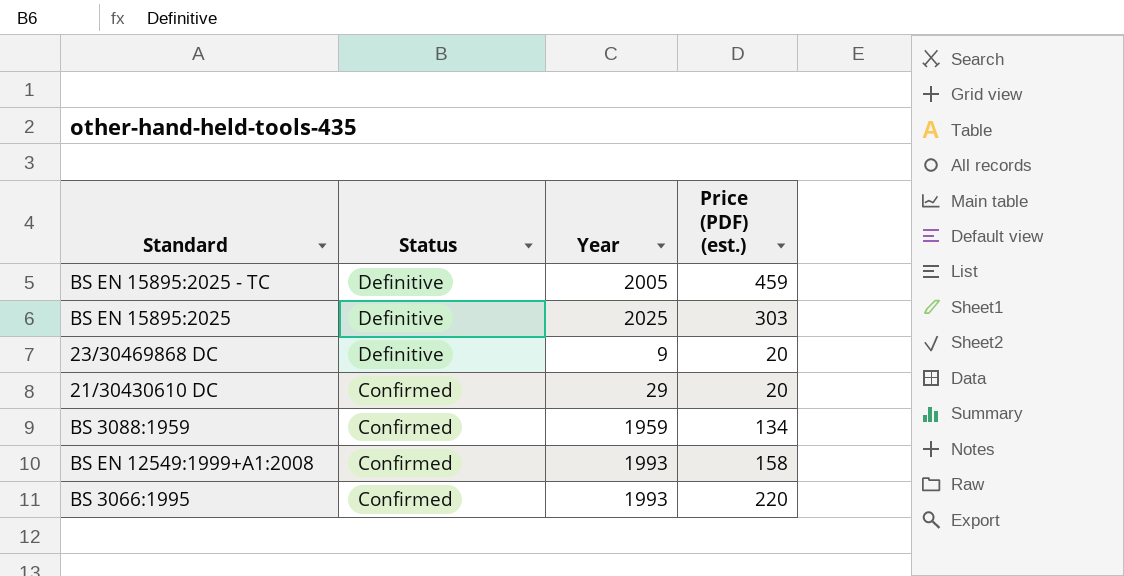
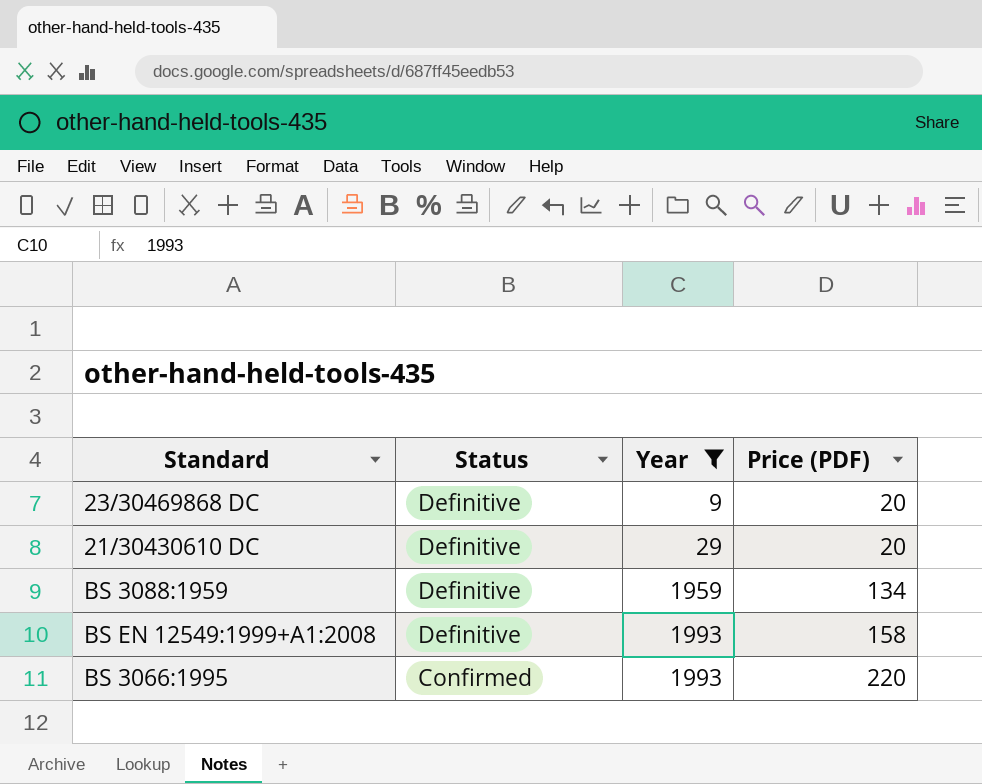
filter: none -> Year <= 1993
column name: Price (PDF) (est.) -> Price (PDF)
21/30430610 DC | Status: Confirmed -> Definitive
BS 3088:1959 | Status: Confirmed -> Definitive
BS EN 12549:1999+A1:2008 | Status: Confirmed -> Definitive

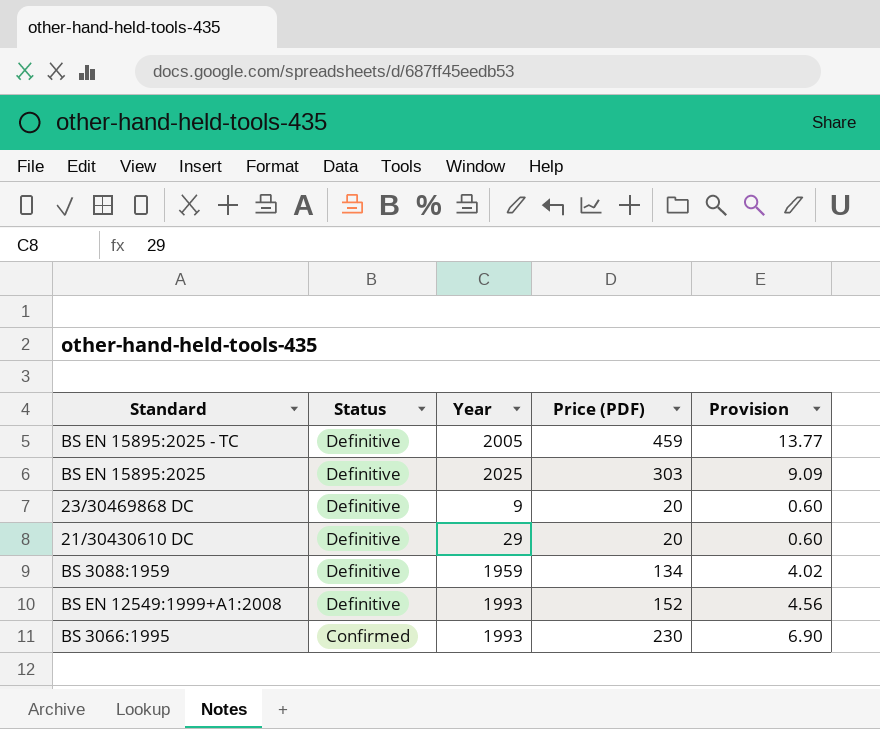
filter: Year <= 1993 -> none
column Provision | formula: none -> [Price (PDF)] * 0.03
BS EN 12549:1999+A1:2008 | Price (PDF): 158 -> 152
BS 3066:1995 | Price (PDF): 220 -> 230

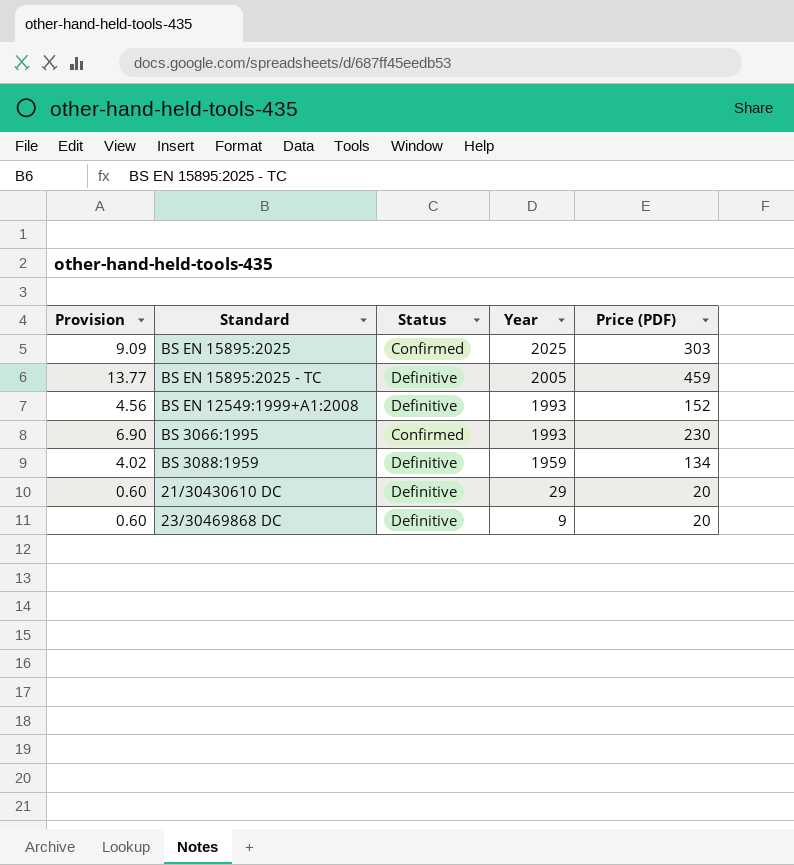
row order: Status descending -> Year descending
column Provision | position: 5 -> 1
BS EN 15895:2025 | Status: Definitive -> Confirmed

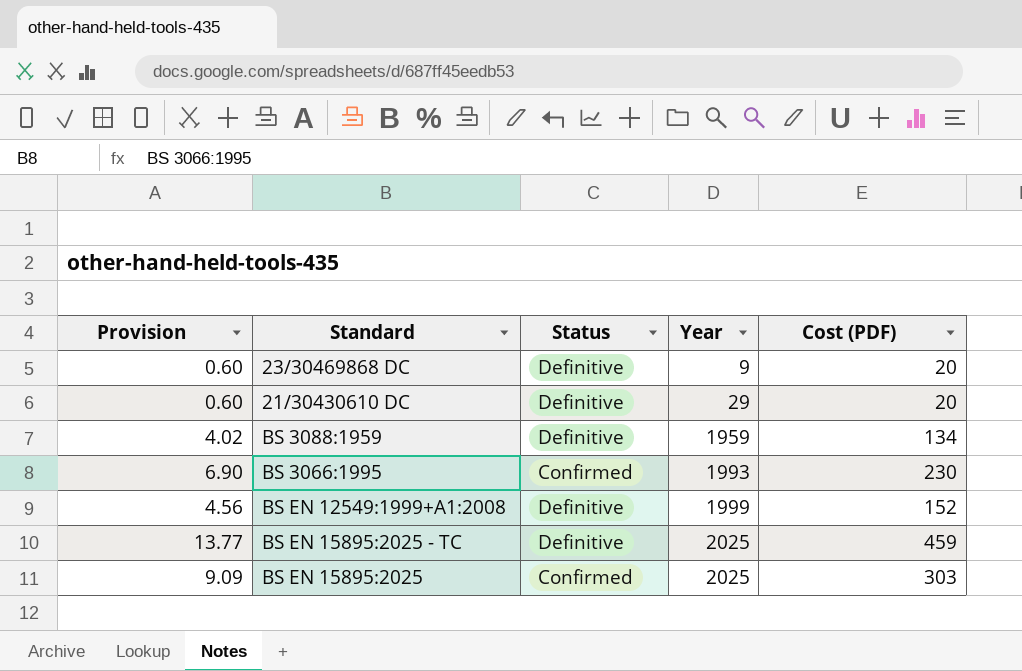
row order: Year descending -> Year ascending
column name: Price (PDF) -> Cost (PDF)
BS EN 12549:1999+A1:2008 | Year: 1993 -> 1999
BS EN 15895:2025 - TC | Year: 2005 -> 2025

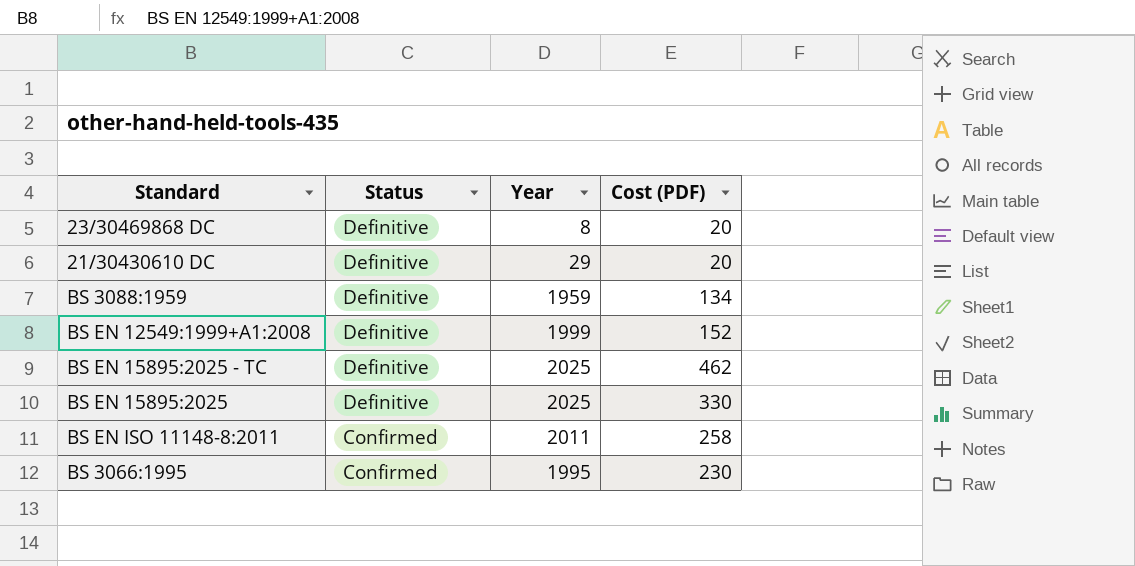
row order: Year ascending -> Status descending
column Provision | formula: [Cost (PDF)] * 0.03 -> none
23/30469868 DC | Year: 9 -> 8
BS EN 15895:2025 - TC | Cost (PDF): 459 -> 462
BS EN 15895:2025 | Status: Confirmed -> Definitive
BS EN 15895:2025 | Cost (PDF): 303 -> 330
row BS EN ISO 11148-8:2011: none -> Confirmed | 2011 | 258
BS 3066:1995 | Year: 1993 -> 1995

